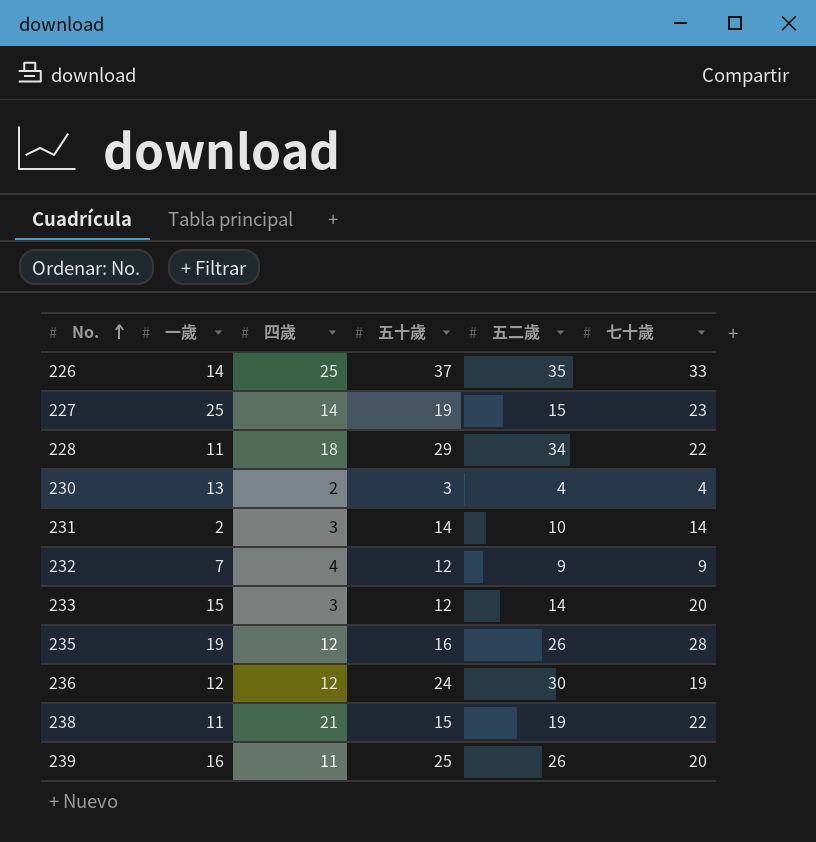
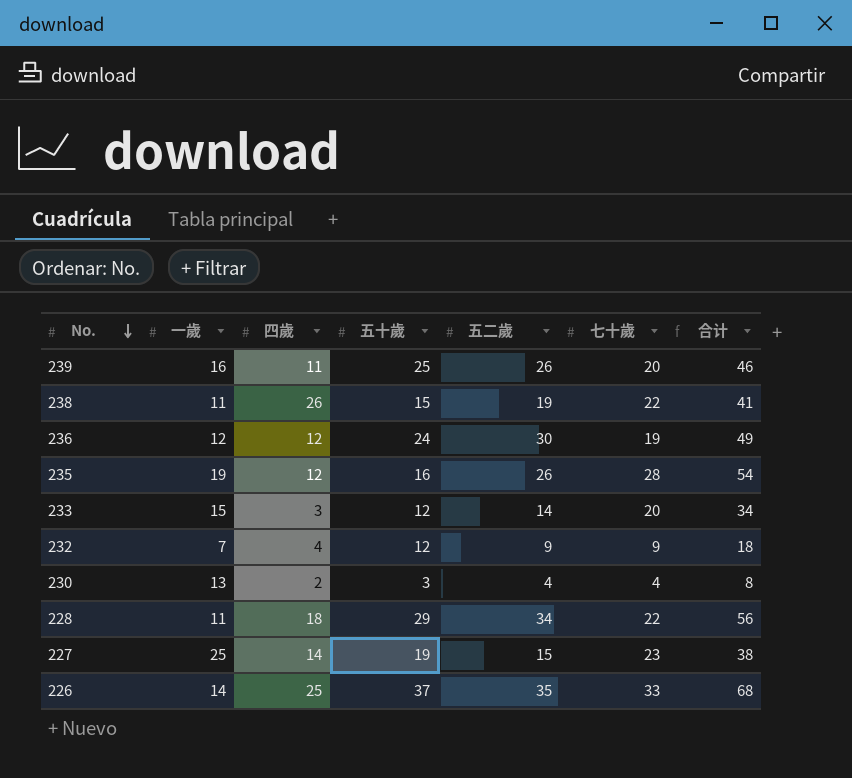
row order: No. ascending -> No. descending
column 合计 | formula: none -> [五二歲] + [七十歲]
row 231: 2 | 3 | 14 | 10 | 14 -> none
238 | 四歲: 21 -> 26

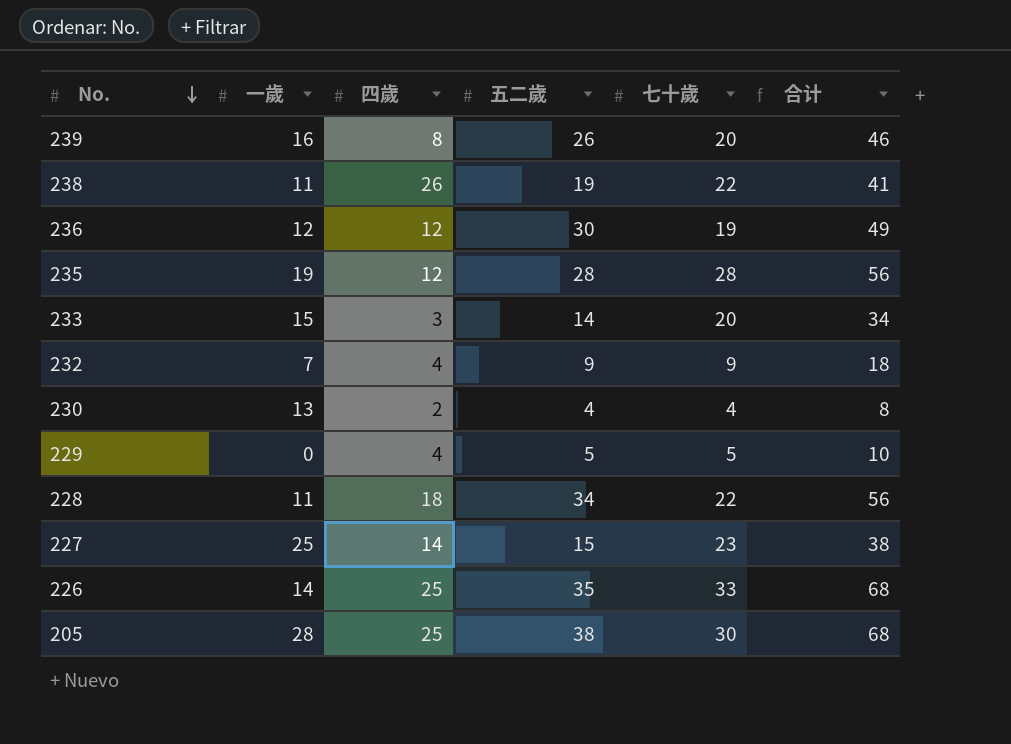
column 五十歲 | position: 4 -> none
239 | 四歲: 11 -> 8
235 | 五二歲: 26 -> 28
235 | 合计: 54 -> 56
row 229: none -> 0 | 4 | 5 | 5 | 10
row 205: none -> 28 | 25 | 38 | 30 | 68

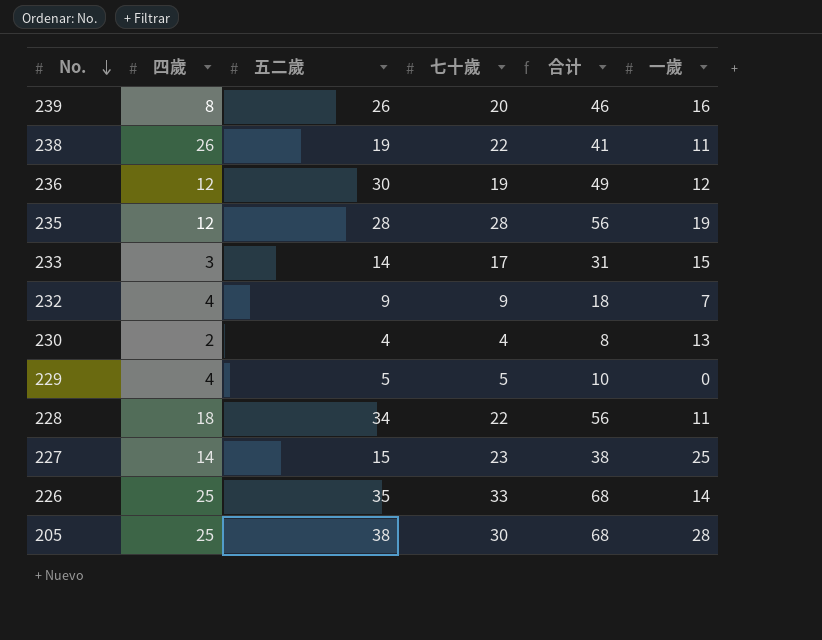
column 一歲 | position: 2 -> 6
233 | 七十歲: 20 -> 17
233 | 合计: 34 -> 31

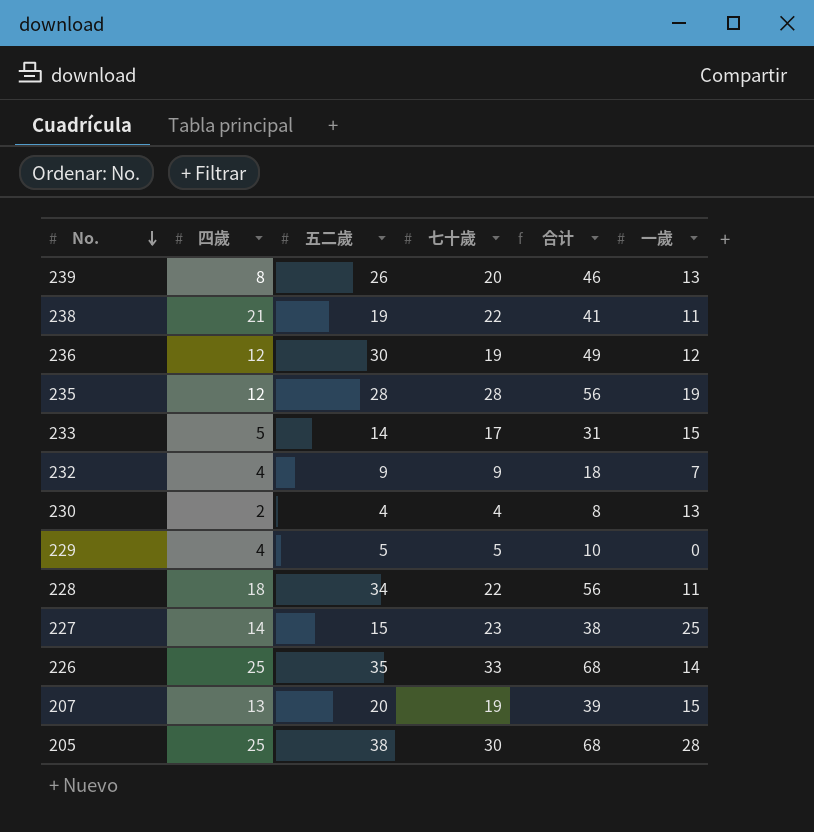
239 | 一歲: 16 -> 13
238 | 四歲: 26 -> 21
233 | 四歲: 3 -> 5
row 207: none -> 13 | 20 | 19 | 39 | 15

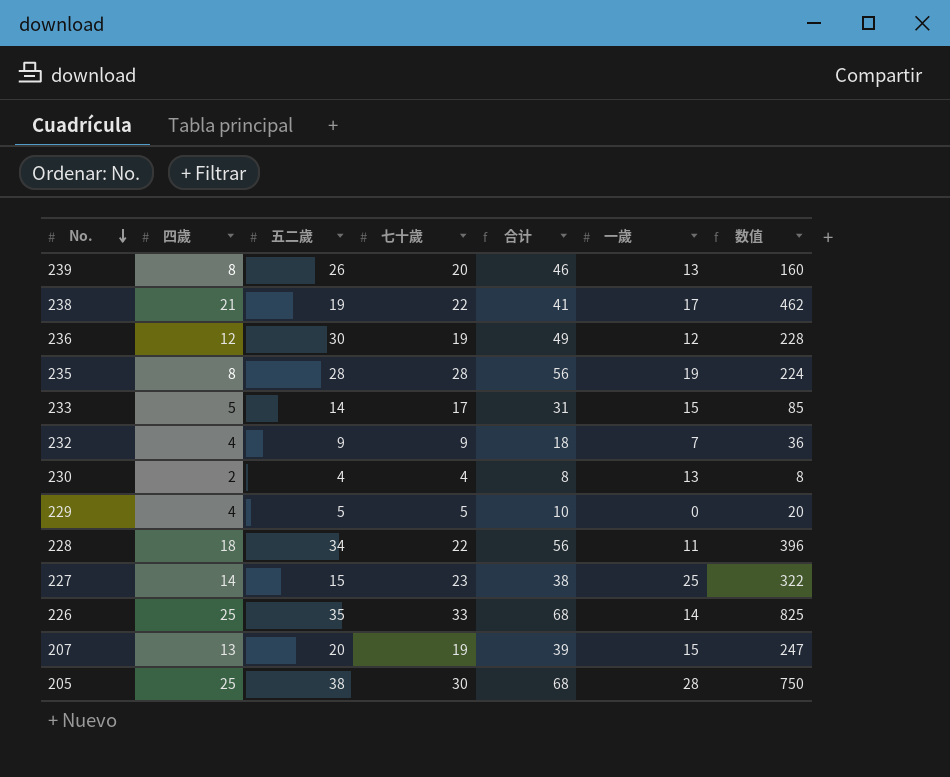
column 数值 | formula: none -> [四歲] * [七十歲]
238 | 一歲: 11 -> 17
235 | 四歲: 12 -> 8

